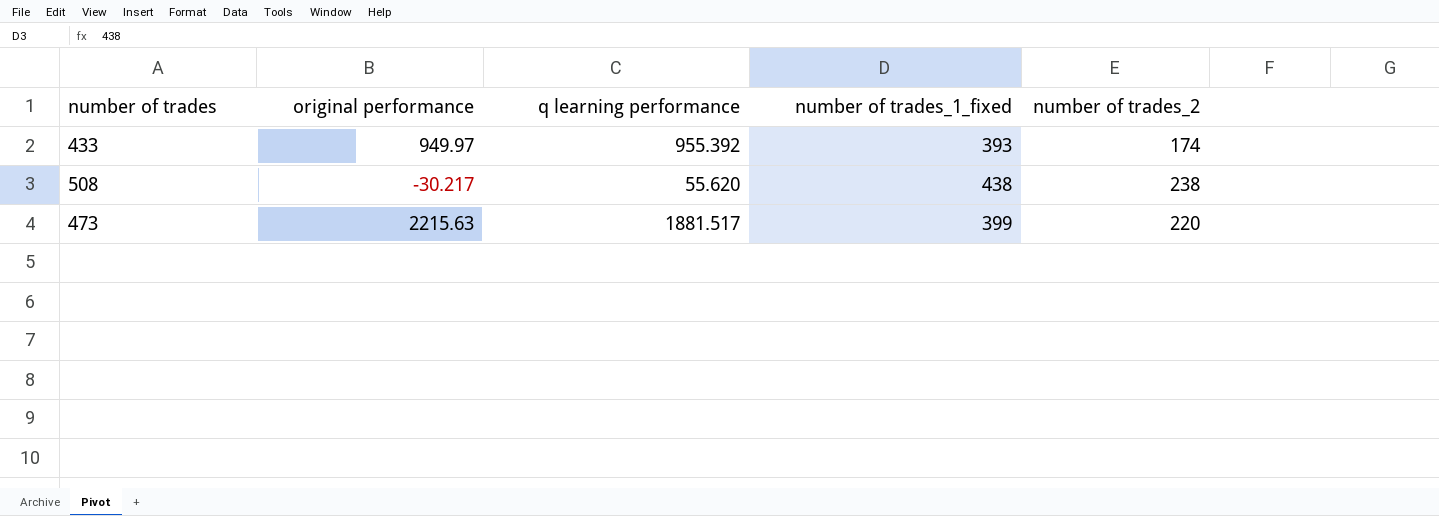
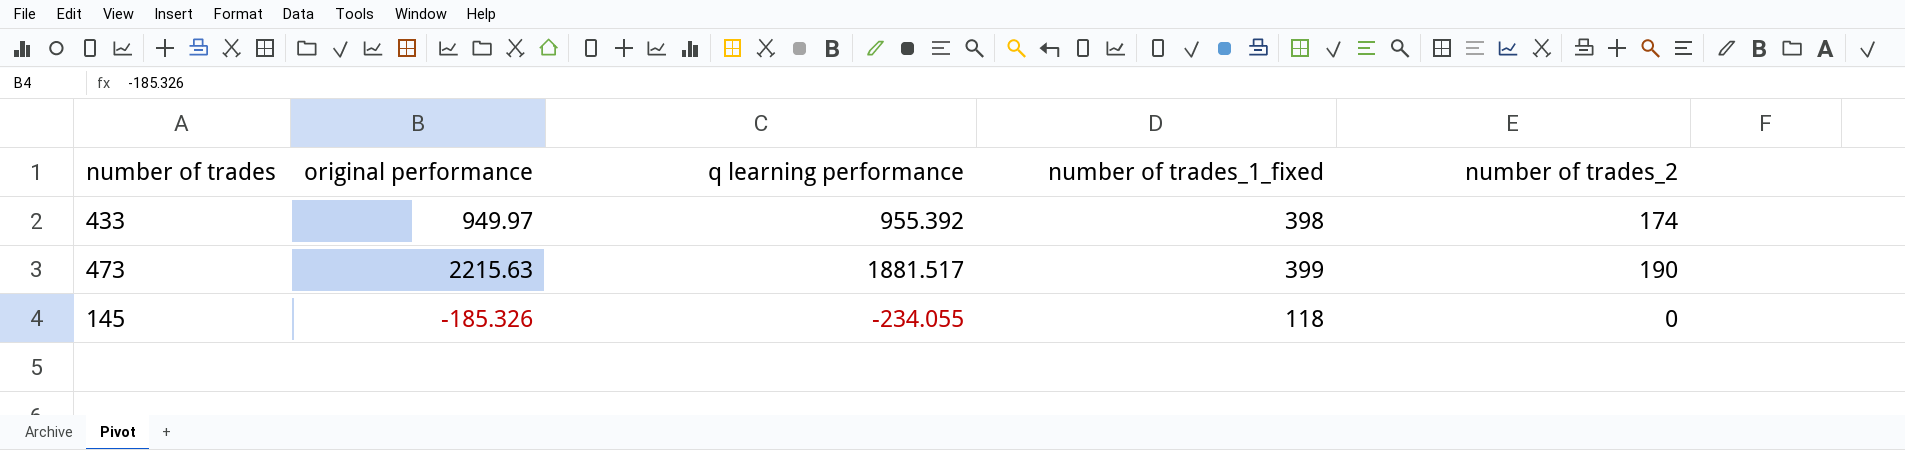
row 508: -30.217 | 55.620 | 438 | 238 -> none
433 | number of trades_1_fixed: 393 -> 398
473 | number of trades_2: 220 -> 190
row 145: none -> -185.326 | -234.055 | 118 | 0

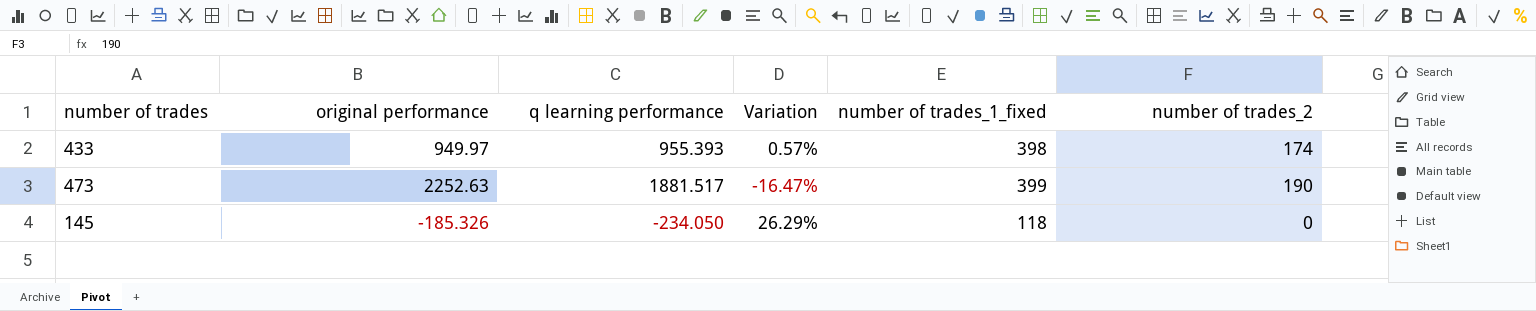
column Variation | formula: none -> ([q learning performance] - [original performance]) / [original performance]
433 | q learning performance: 955.392 -> 955.393
473 | original performance: 2215.63 -> 2252.63
145 | q learning performance: -234.055 -> -234.050

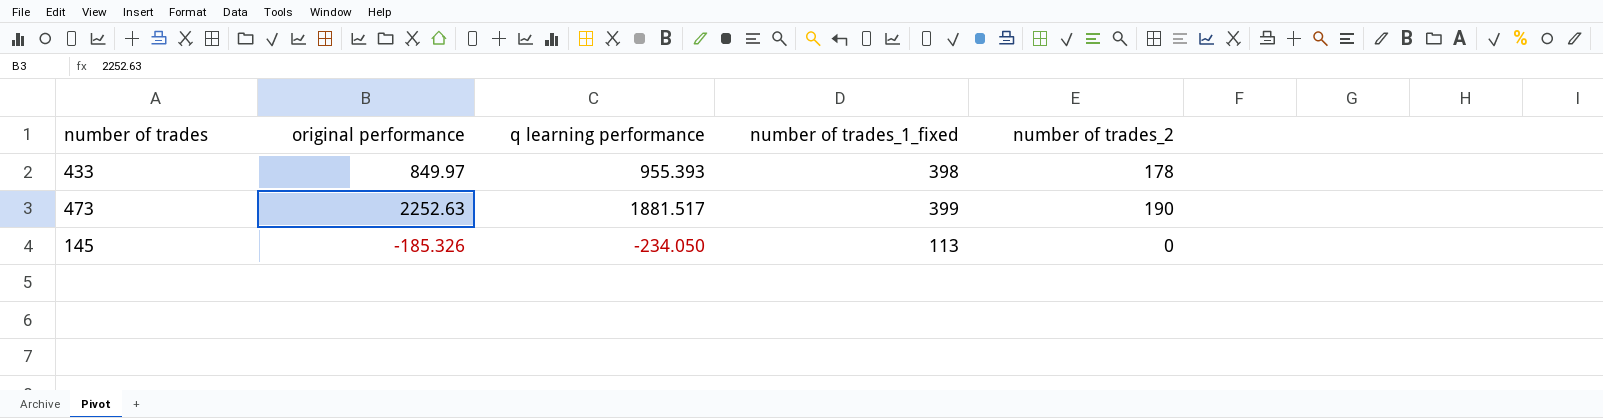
column Variation | formula: ([q learning performance] - [original performance]) / [original performance] -> none
433 | original performance: 949.97 -> 849.97
433 | number of trades_2: 174 -> 178
145 | number of trades_1_fixed: 118 -> 113

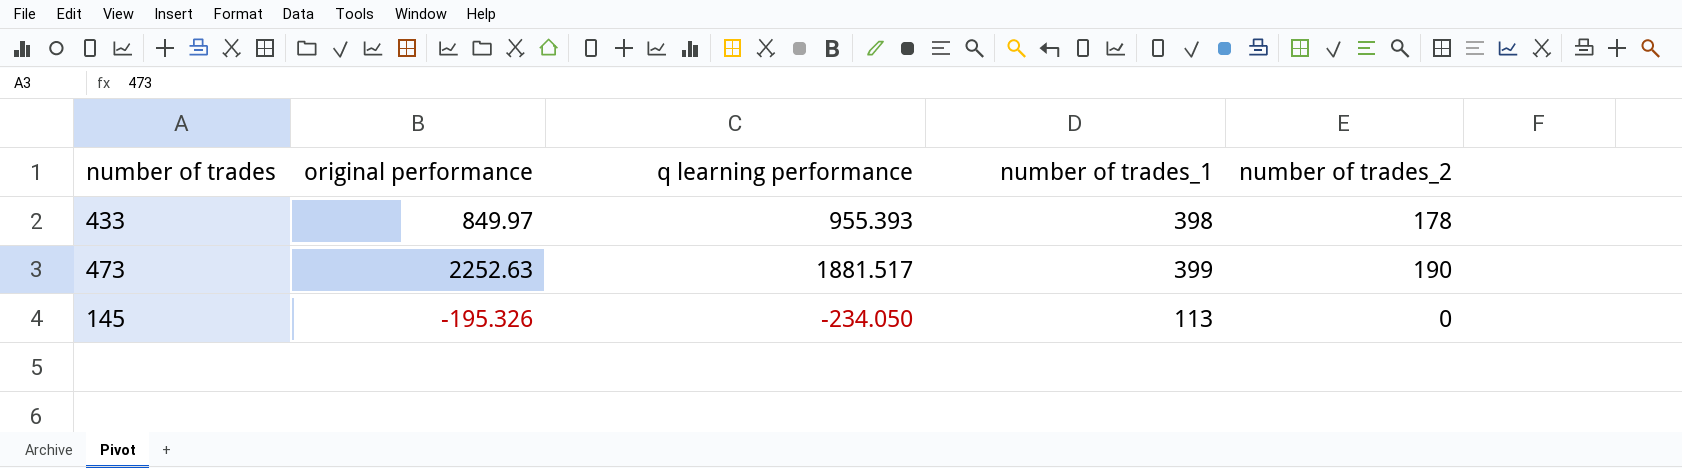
column name: number of trades_1_fixed -> number of trades_1
145 | original performance: -185.326 -> -195.326

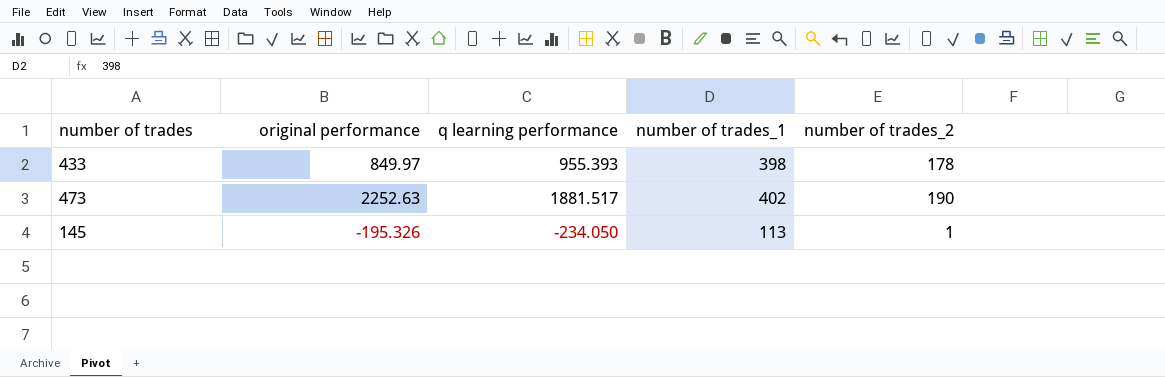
473 | number of trades_1: 399 -> 402
145 | number of trades_2: 0 -> 1

